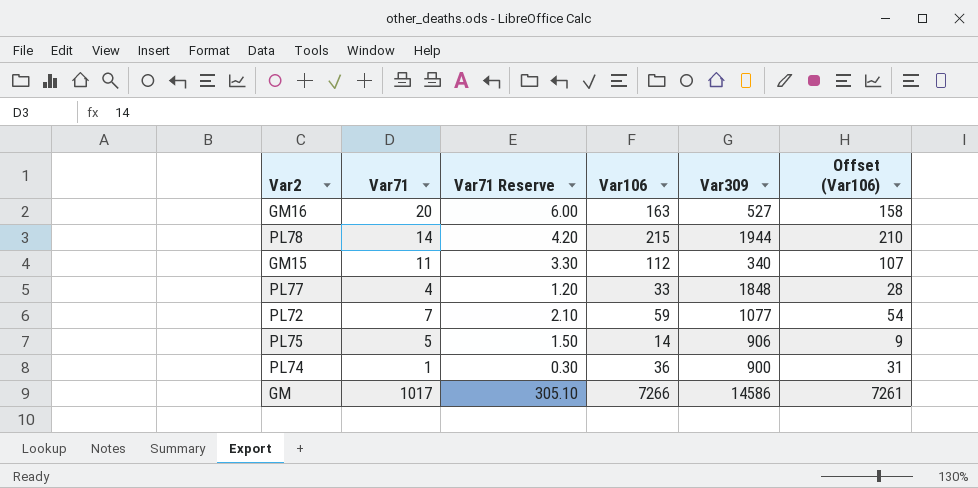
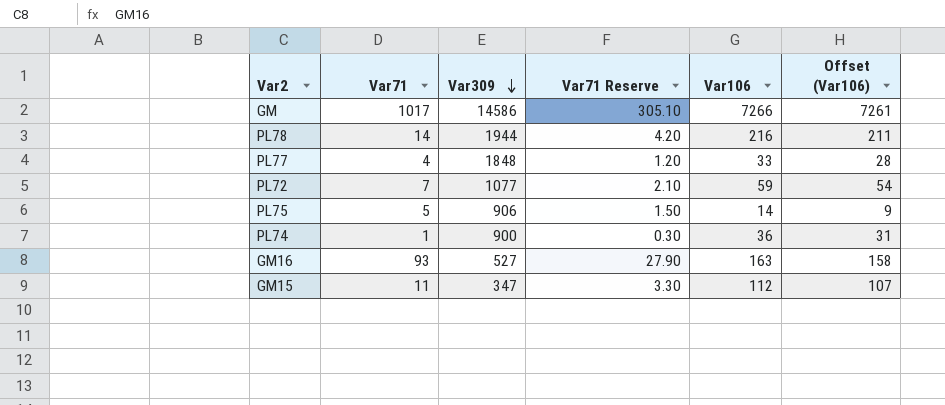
row order: none -> Var309 descending
column Var309 | position: 5 -> 3
PL78 | Var106: 215 -> 216
PL78 | Offset (Var106): 210 -> 211
GM16 | Var71: 20 -> 93
GM16 | Var71 Reserve: 6.00 -> 27.90
GM15 | Var309: 340 -> 347

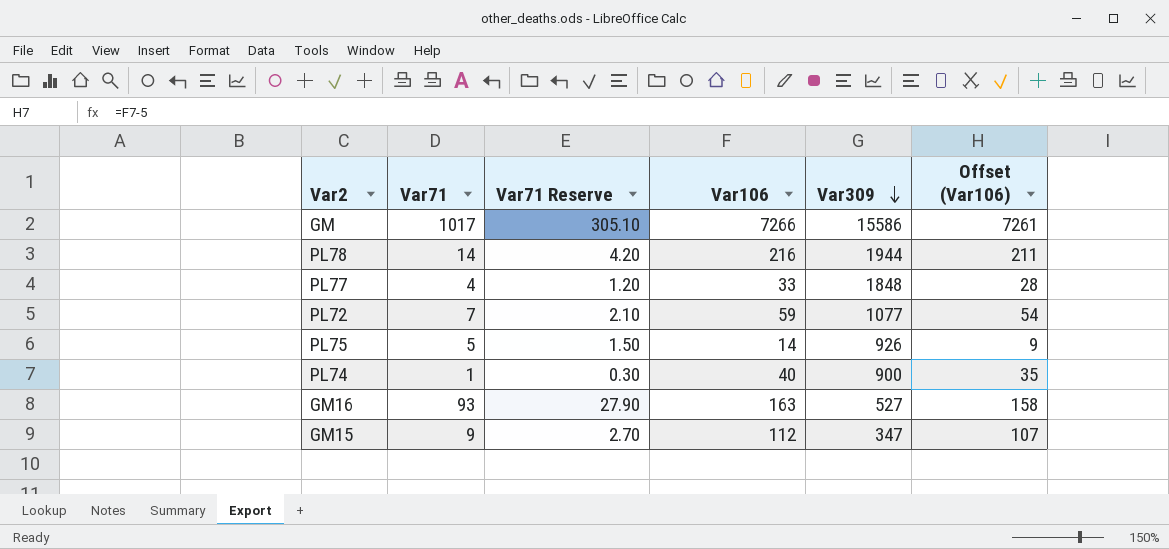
column Var309 | position: 3 -> 5
GM | Var309: 14586 -> 15586
PL75 | Var309: 906 -> 926
PL74 | Var106: 36 -> 40
PL74 | Offset (Var106): 31 -> 35
GM15 | Var71: 11 -> 9
GM15 | Var71 Reserve: 3.30 -> 2.70

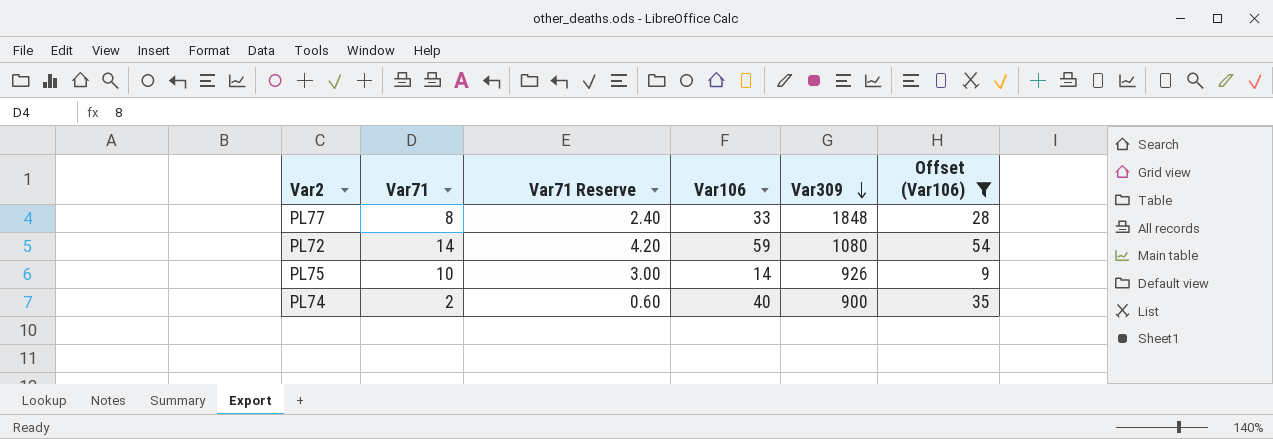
filter: none -> Offset (Var106) <= 54
PL77 | Var71: 4 -> 8
PL77 | Var71 Reserve: 1.20 -> 2.40
PL72 | Var71: 7 -> 14
PL72 | Var71 Reserve: 2.10 -> 4.20
PL72 | Var309: 1077 -> 1080
PL75 | Var71: 5 -> 10
PL75 | Var71 Reserve: 1.50 -> 3.00
PL74 | Var71: 1 -> 2
PL74 | Var71 Reserve: 0.30 -> 0.60

